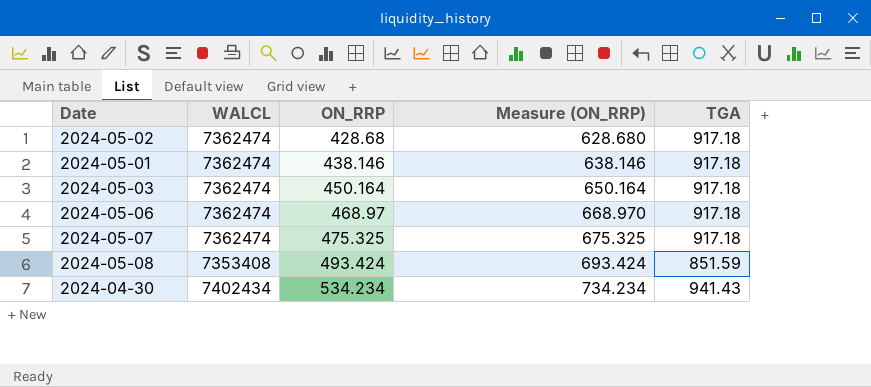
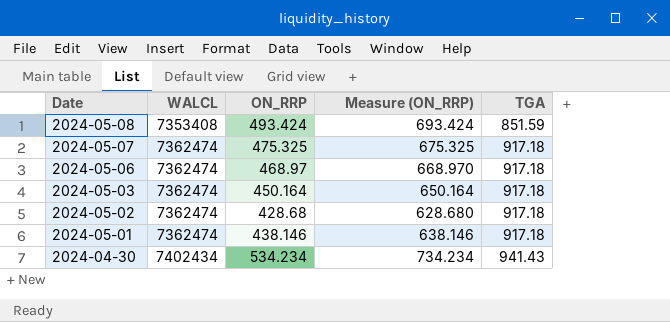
row order: ON_RRP ascending -> Date descending

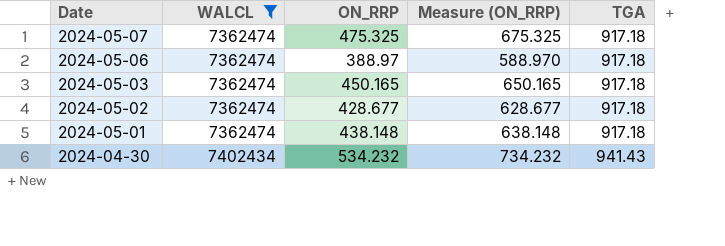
filter: none -> WALCL != 7353408
2024-05-06 | ON_RRP: 468.97 -> 388.97
2024-05-06 | Measure (ON_RRP): 668.970 -> 588.970
2024-05-03 | ON_RRP: 450.164 -> 450.165
2024-05-03 | Measure (ON_RRP): 650.164 -> 650.165
2024-05-02 | ON_RRP: 428.68 -> 428.677
2024-05-02 | Measure (ON_RRP): 628.680 -> 628.677
2024-05-01 | ON_RRP: 438.146 -> 438.148
2024-05-01 | Measure (ON_RRP): 638.146 -> 638.148
2024-04-30 | ON_RRP: 534.234 -> 534.232
2024-04-30 | Measure (ON_RRP): 734.234 -> 734.232

